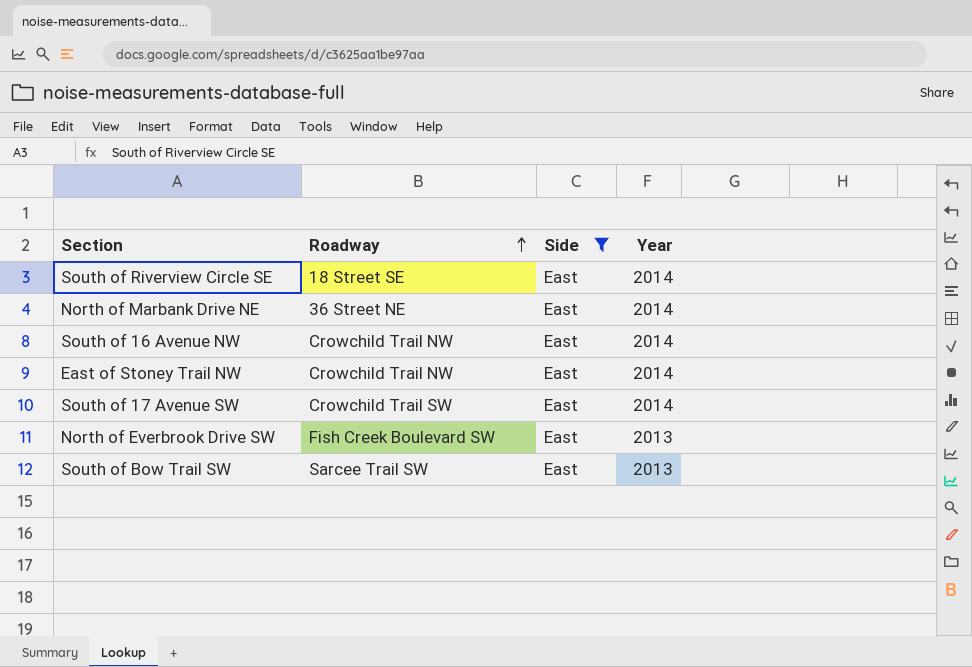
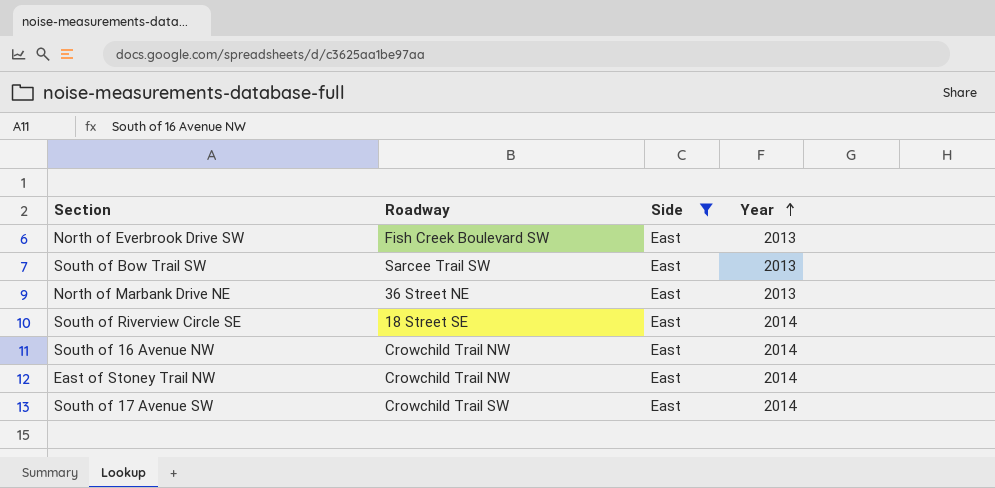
row order: Roadway ascending -> Year ascending
North of Marbank Drive NE | Year: 2014 -> 2013

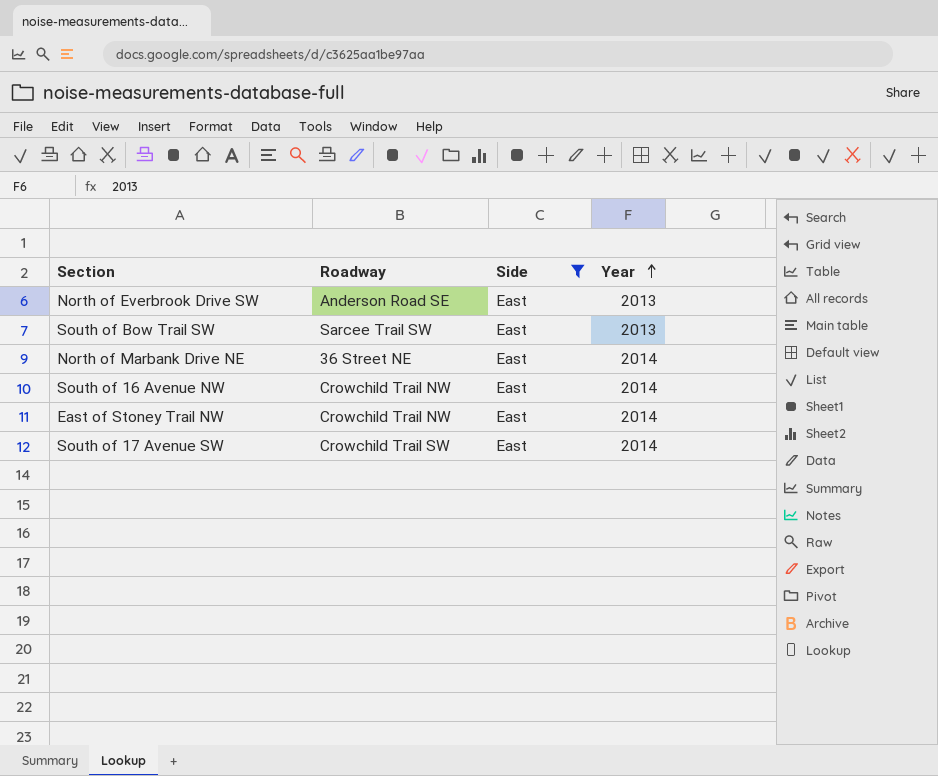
row South of Riverview Circle SE: 18 Street SE | East | 2014 -> none
North of Everbrook Drive SW | Roadway: Fish Creek Boulevard SW -> Anderson Road SE
North of Marbank Drive NE | Year: 2013 -> 2014

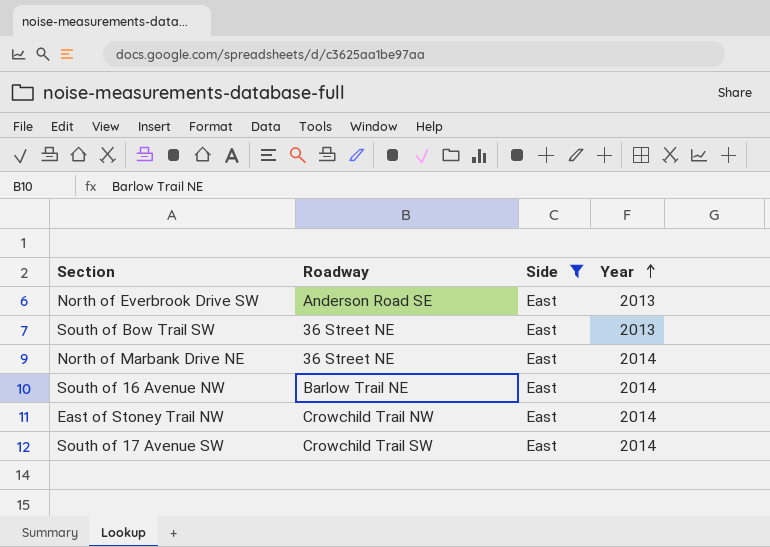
South of Bow Trail SW | Roadway: Sarcee Trail SW -> 36 Street NE
South of 16 Avenue NW | Roadway: Crowchild Trail NW -> Barlow Trail NE

